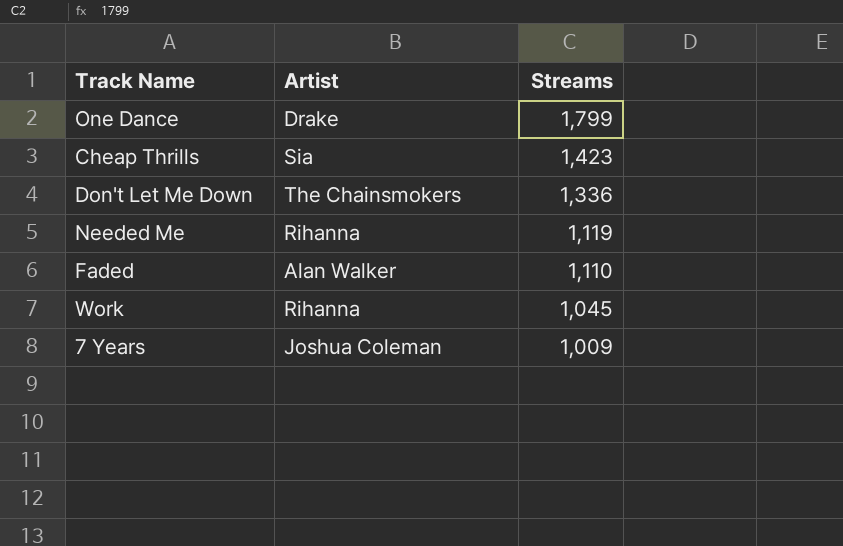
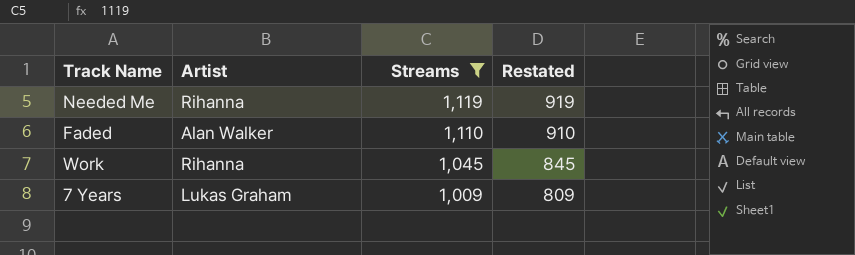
filter: none -> Streams <= 1,119
column Restated | formula: none -> [Streams] - 200
7 Years | Artist: Joshua Coleman -> Lukas Graham

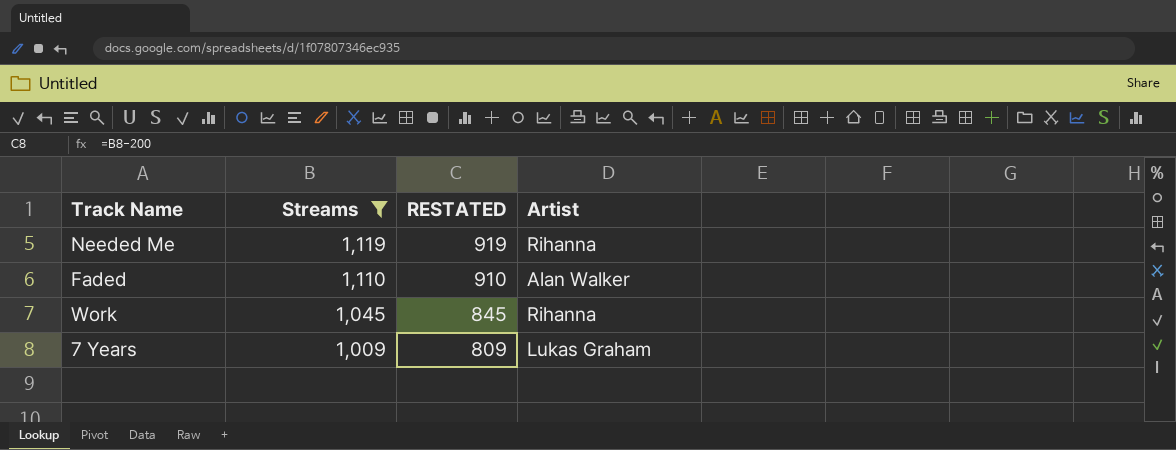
column name: Restated -> RESTATED
column Artist | position: 2 -> 4

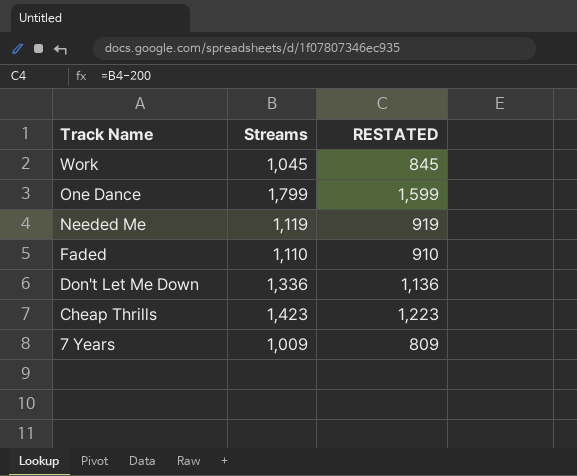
filter: Streams <= 1,119 -> none
row order: Streams descending -> Track Name descending
column Artist | position: 4 -> none

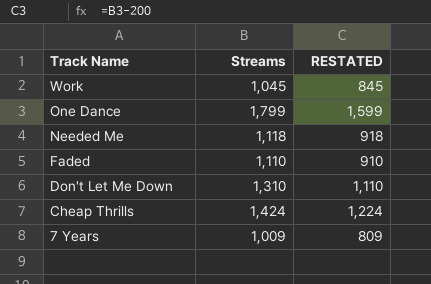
Needed Me | Streams: 1,119 -> 1,118
Needed Me | RESTATED: 919 -> 918
Don't Let Me Down | Streams: 1,336 -> 1,310
Don't Let Me Down | RESTATED: 1,136 -> 1,110
Cheap Thrills | Streams: 1,423 -> 1,424
Cheap Thrills | RESTATED: 1,223 -> 1,224

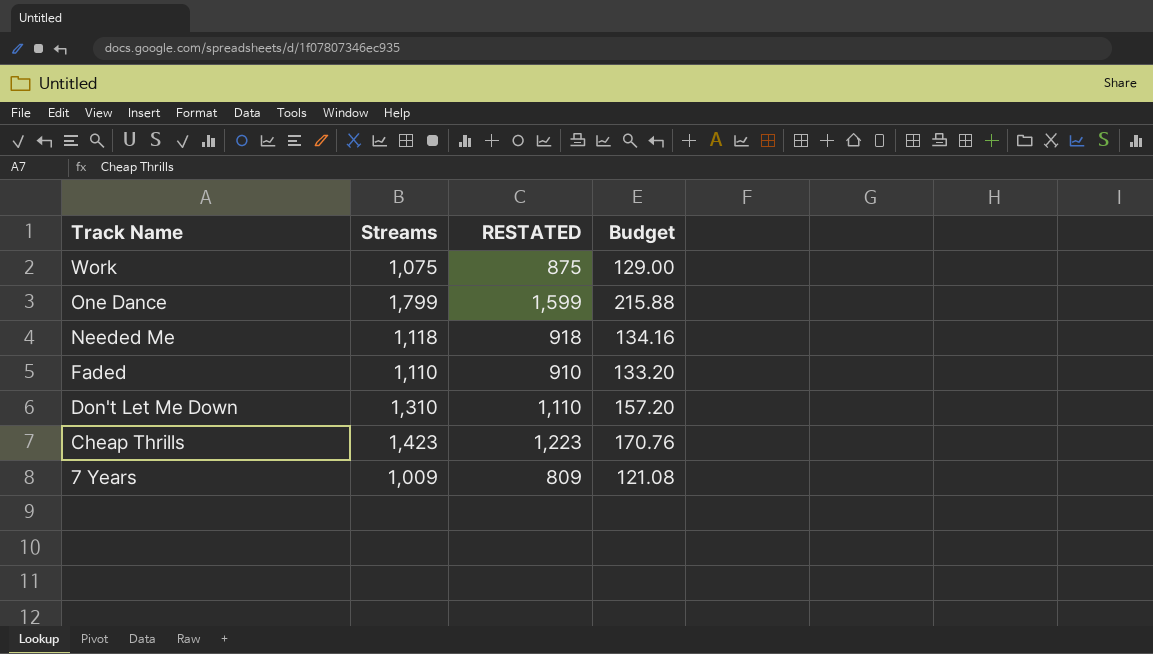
column Budget | formula: none -> [Streams] * 0.12
Work | Streams: 1,045 -> 1,075
Work | RESTATED: 845 -> 875
Cheap Thrills | Streams: 1,424 -> 1,423
Cheap Thrills | RESTATED: 1,224 -> 1,223

